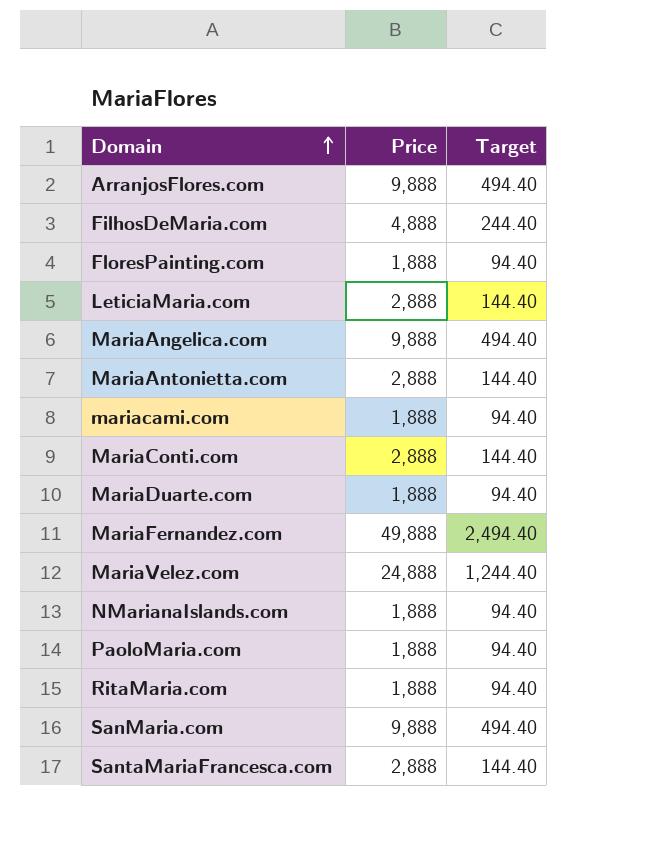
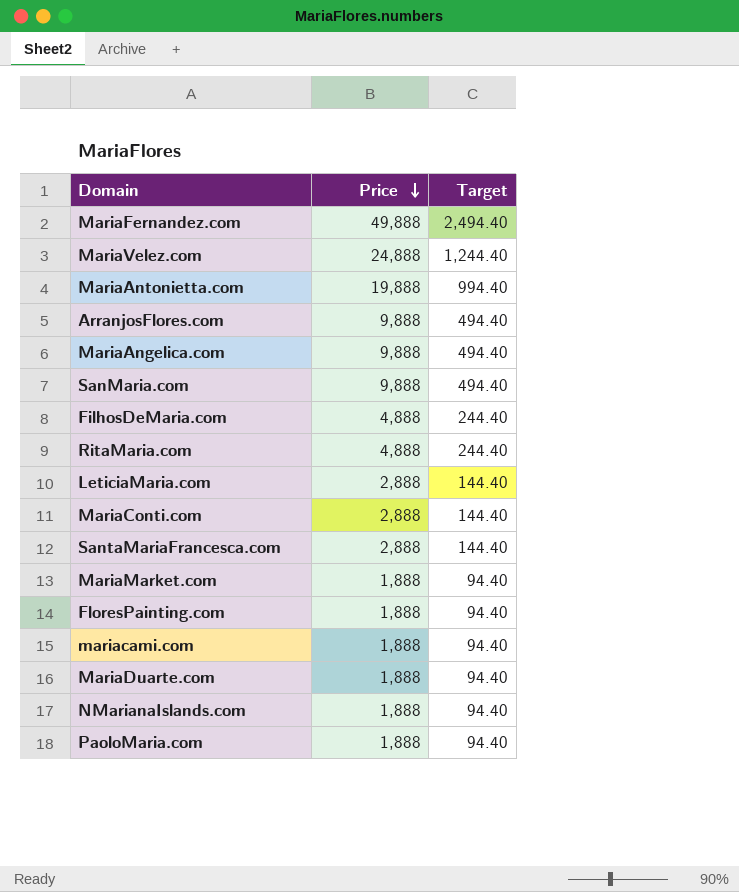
row order: Domain ascending -> Price descending
MariaAntonietta.com | Price: 2,888 -> 19,888
MariaAntonietta.com | Target: 144.40 -> 994.40
RitaMaria.com | Price: 1,888 -> 4,888
RitaMaria.com | Target: 94.40 -> 244.40
row MariaMarket.com: none -> 1,888 | 94.40

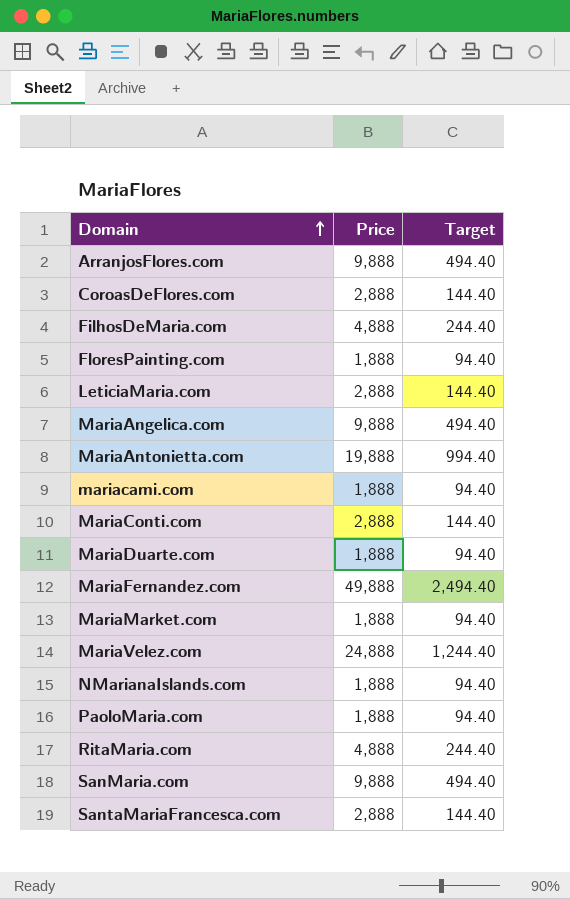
row order: Price descending -> Domain ascending
row CoroasDeFlores.com: none -> 2,888 | 144.40

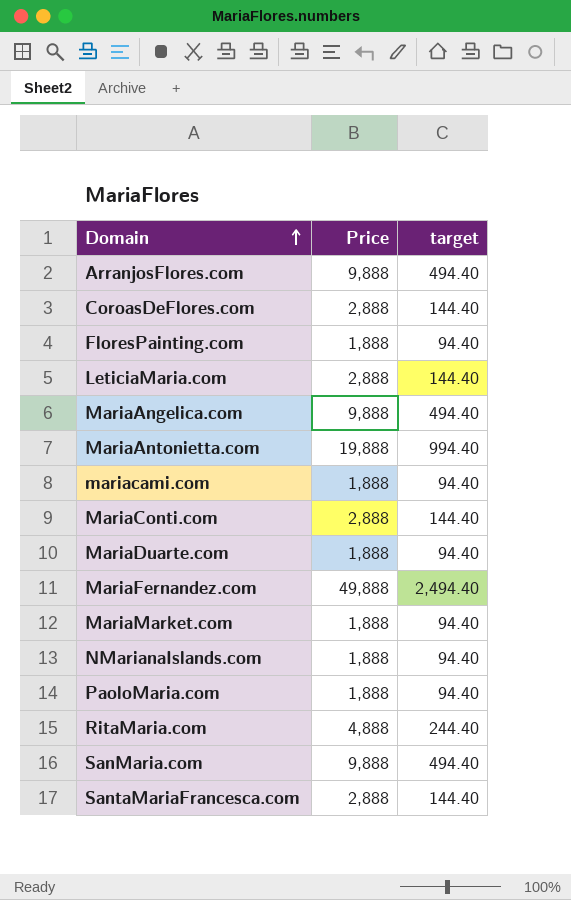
column name: Target -> target
row FilhosDeMaria.com: 4,888 | 244.40 -> none
row MariaVelez.com: 24,888 | 1,244.40 -> none

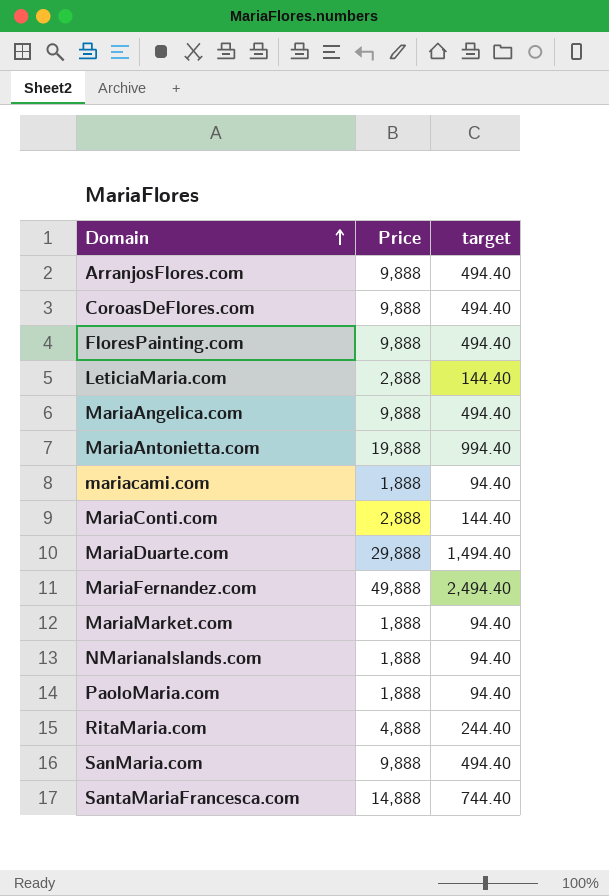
CoroasDeFlores.com | Price: 2,888 -> 9,888
CoroasDeFlores.com | target: 144.40 -> 494.40
FloresPainting.com | Price: 1,888 -> 9,888
FloresPainting.com | target: 94.40 -> 494.40
MariaDuarte.com | Price: 1,888 -> 29,888
MariaDuarte.com | target: 94.40 -> 1,494.40
SantaMariaFrancesca.com | Price: 2,888 -> 14,888
SantaMariaFrancesca.com | target: 144.40 -> 744.40

